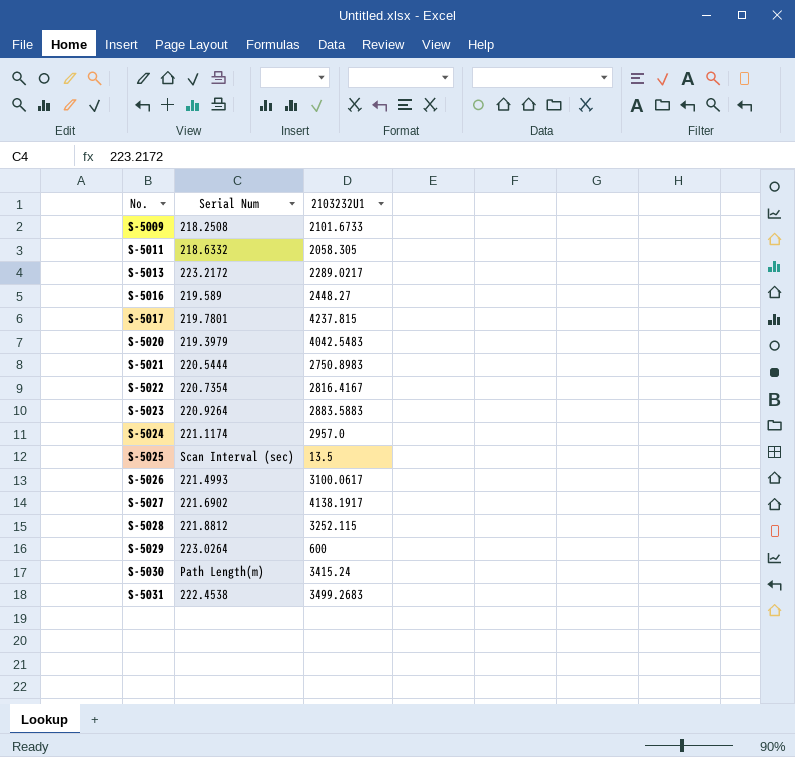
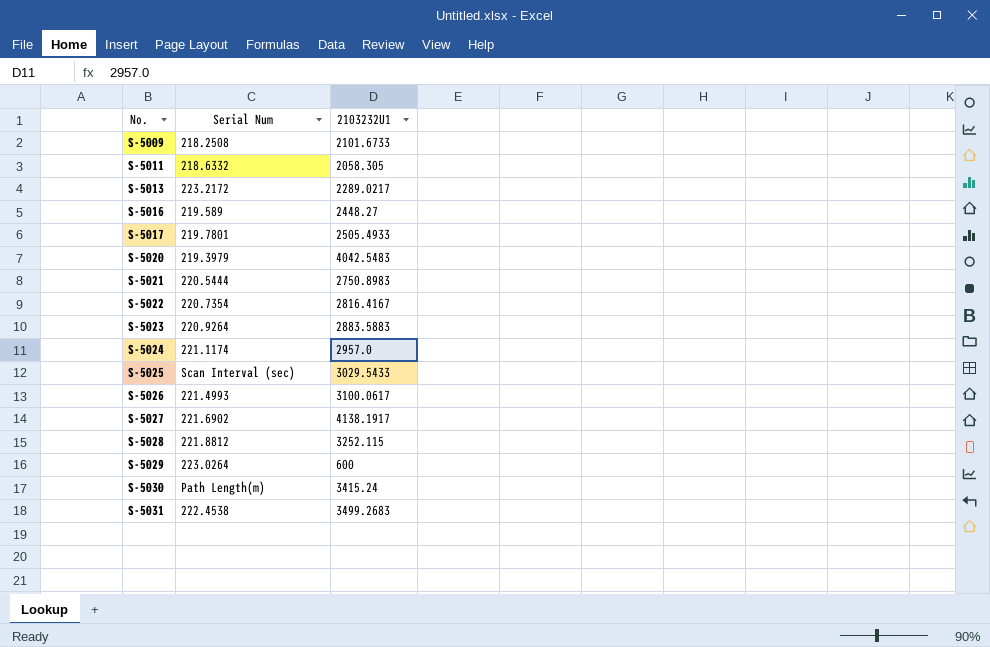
S-5017 | 2103232U1: 4237.815 -> 2505.4933
S-5025 | 2103232U1: 13.5 -> 3029.5433

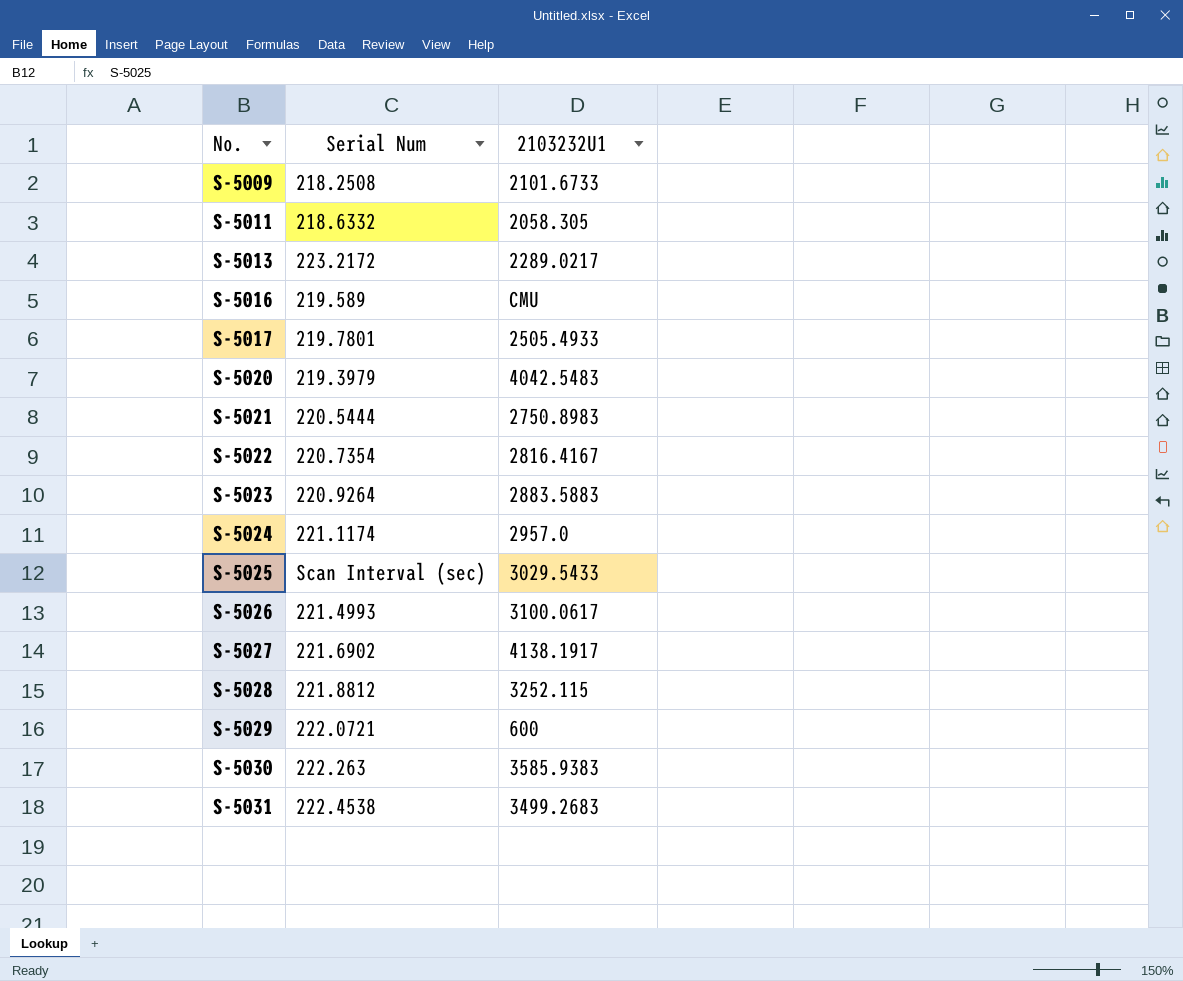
S-5016 | 2103232U1: 2448.27 -> CMU
S-5029 | Serial Num: 223.0264 -> 222.0721
S-5030 | Serial Num: Path Length(m) -> 222.263
S-5030 | 2103232U1: 3415.24 -> 3585.9383

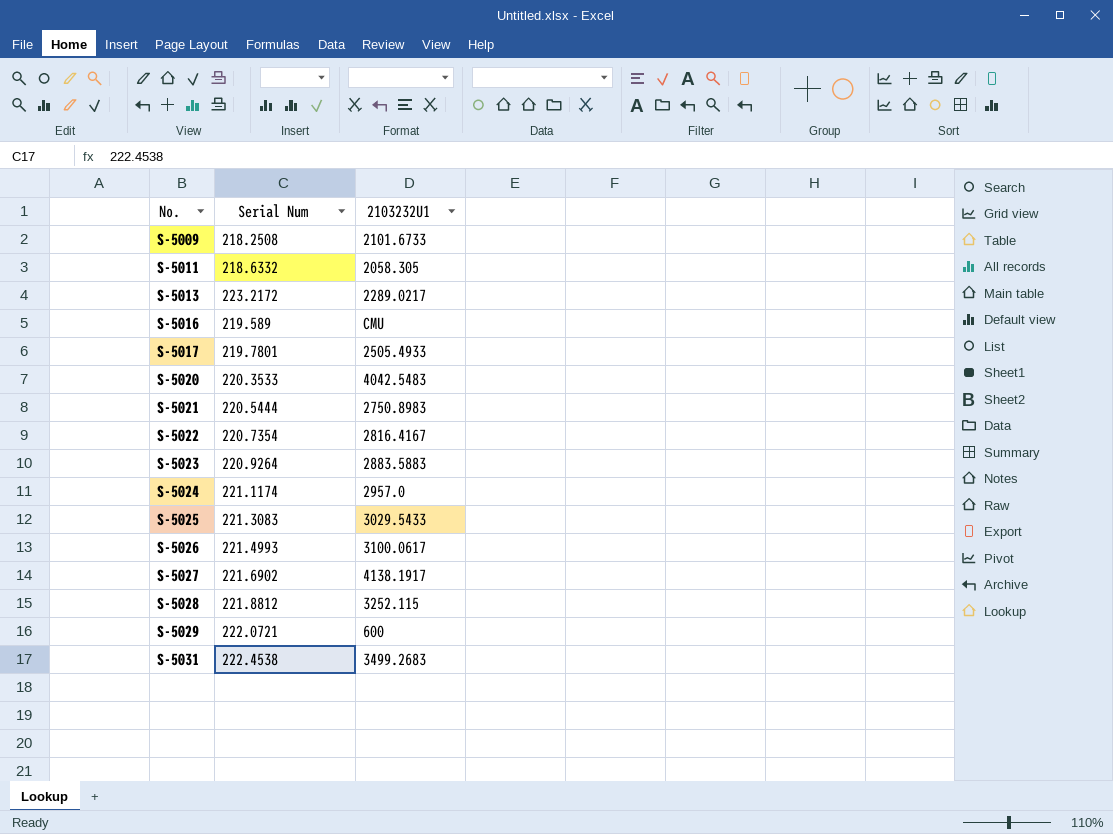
row S-5030: 222.263 | 3585.9383 -> none
S-5020 | Serial Num: 219.3979 -> 220.3533
S-5025 | Serial Num: Scan Interval (sec) -> 221.3083

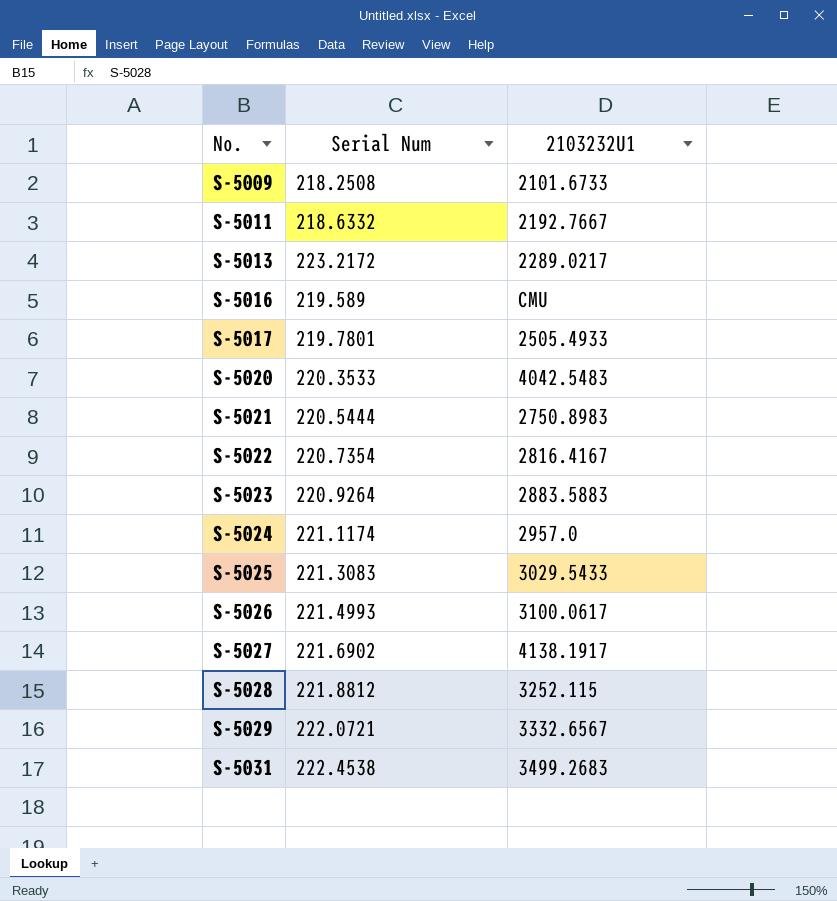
S-5011 | 2103232U1: 2058.305 -> 2192.7667
S-5029 | 2103232U1: 600 -> 3332.6567

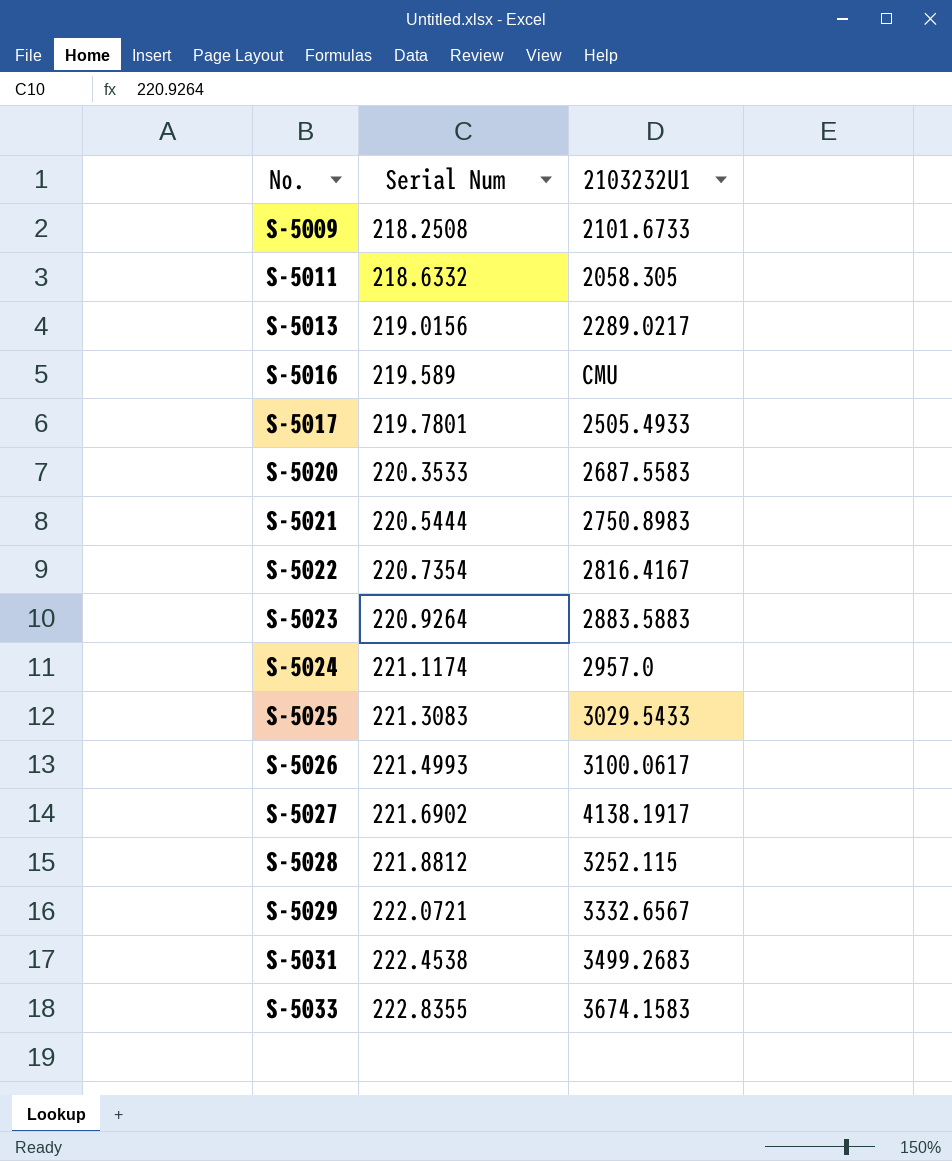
S-5011 | 2103232U1: 2192.7667 -> 2058.305
S-5013 | Serial Num: 223.2172 -> 219.0156
S-5020 | 2103232U1: 4042.5483 -> 2687.5583
row S-5033: none -> 222.8355 | 3674.1583

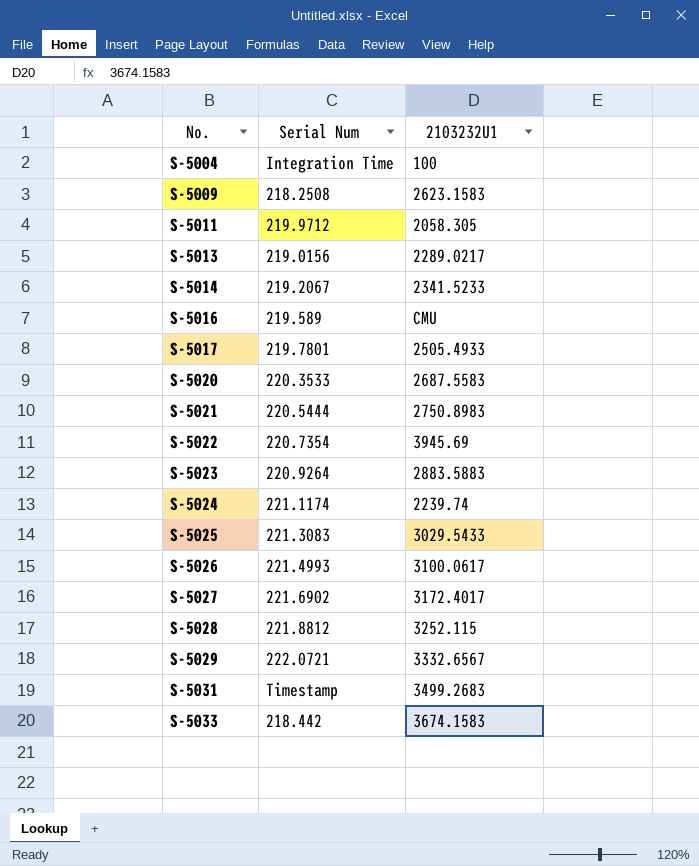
row S-5004: none -> Integration Time | 100
S-5009 | 2103232U1: 2101.6733 -> 2623.1583
S-5011 | Serial Num: 218.6332 -> 219.9712
row S-5014: none -> 219.2067 | 2341.5233
S-5022 | 2103232U1: 2816.4167 -> 3945.69
S-5024 | 2103232U1: 2957.0 -> 2239.74
S-5027 | 2103232U1: 4138.1917 -> 3172.4017
S-5031 | Serial Num: 222.4538 -> Timestamp
S-5033 | Serial Num: 222.8355 -> 218.442

